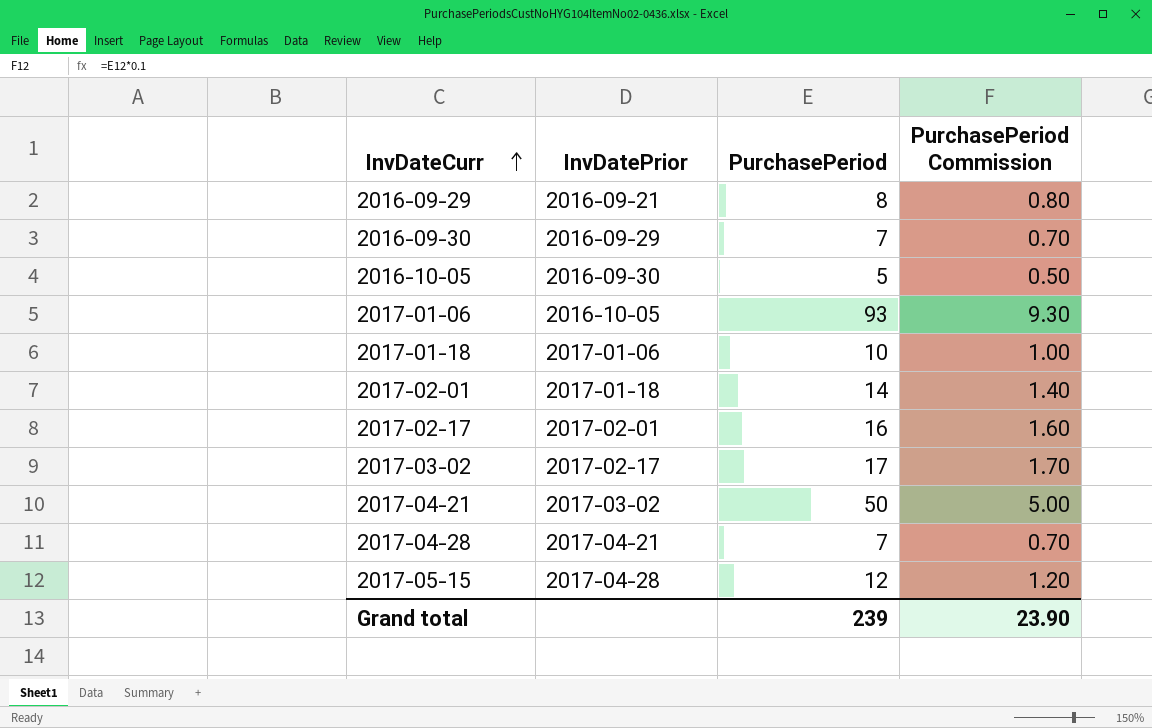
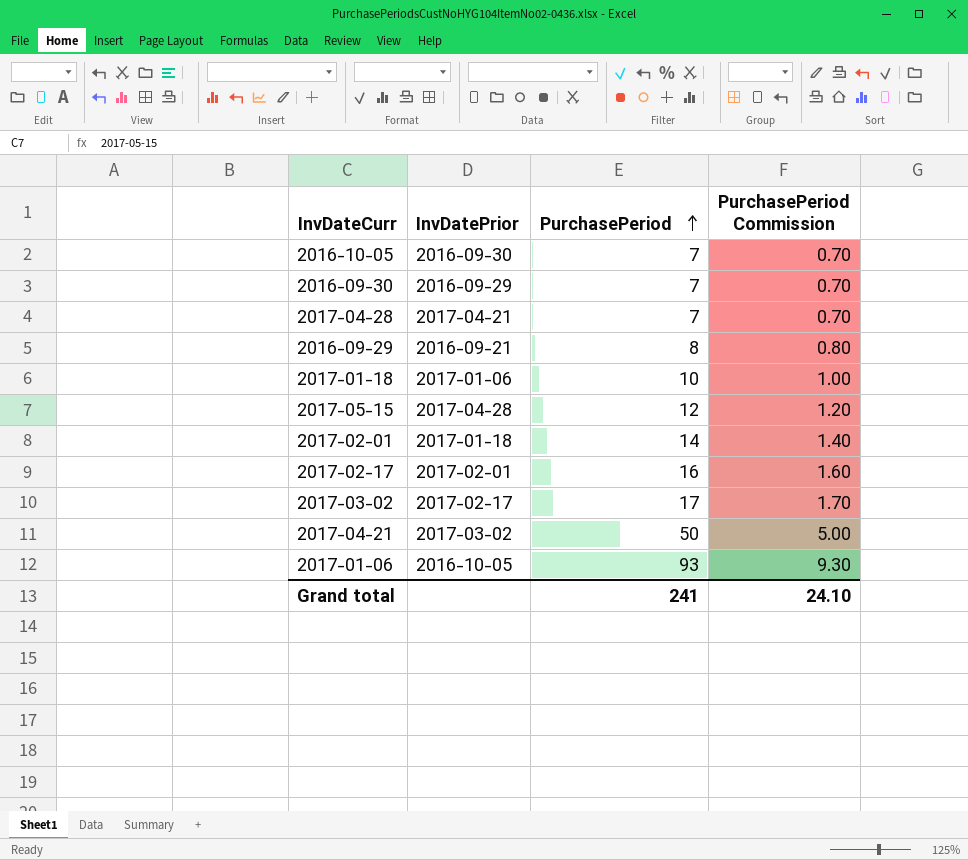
row order: InvDateCurr ascending -> PurchasePeriod ascending
2016-10-05 | PurchasePeriod: 5 -> 7
2016-10-05 | PurchasePeriod Commission: 0.50 -> 0.70
Grand total | PurchasePeriod: 239 -> 241
Grand total | PurchasePeriod Commission: 23.90 -> 24.10

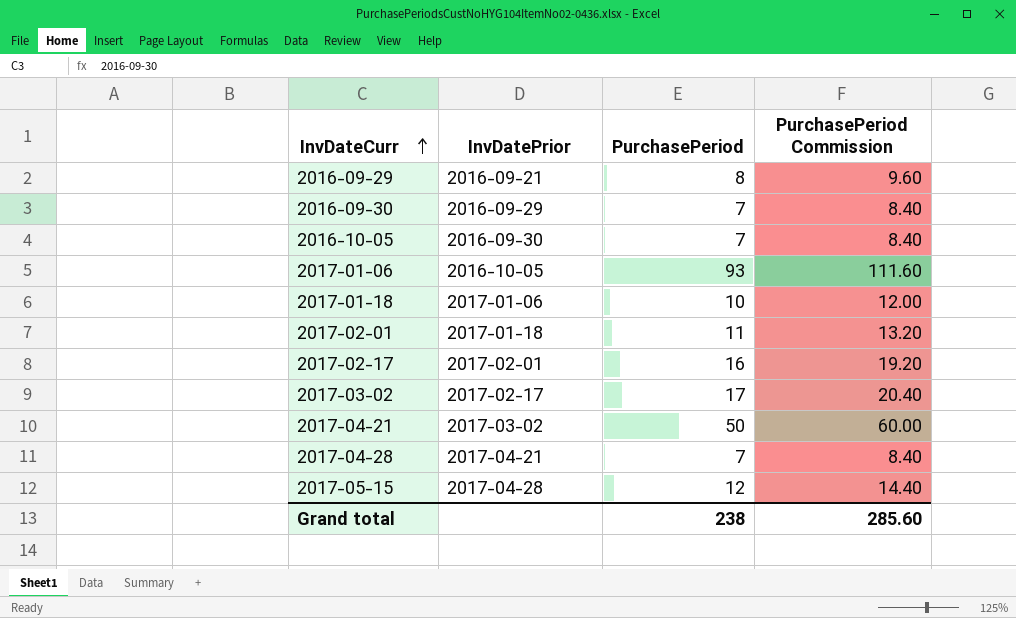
row order: PurchasePeriod ascending -> InvDateCurr ascending
column PurchasePeriod Commission | formula: [PurchasePeriod] * 0.1 -> [PurchasePeriod] * 1.2
2017-02-01 | PurchasePeriod: 14 -> 11
Grand total | PurchasePeriod: 241 -> 238
Grand total | PurchasePeriod Commission: 24.10 -> 285.60

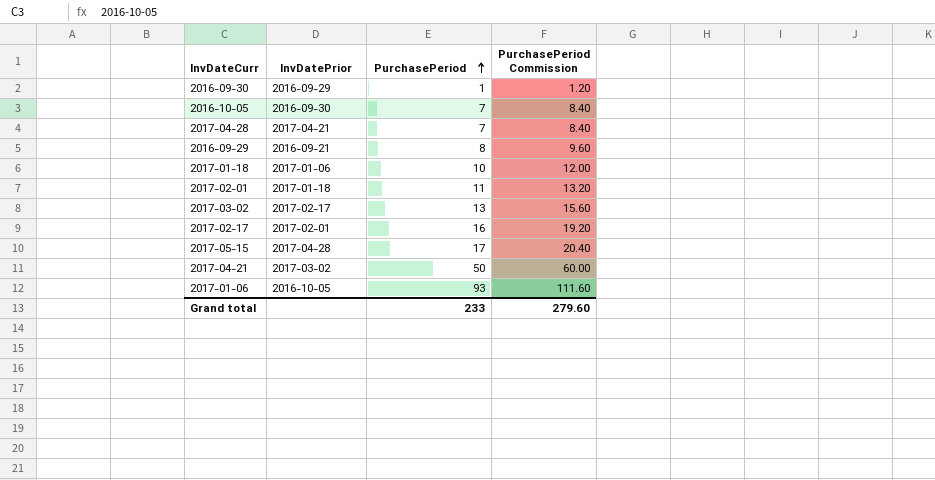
row order: InvDateCurr ascending -> PurchasePeriod ascending
2016-09-30 | PurchasePeriod: 7 -> 1
2016-09-30 | PurchasePeriod Commission: 8.40 -> 1.20
2017-03-02 | PurchasePeriod: 17 -> 13
2017-03-02 | PurchasePeriod Commission: 20.40 -> 15.60
2017-05-15 | PurchasePeriod: 12 -> 17
2017-05-15 | PurchasePeriod Commission: 14.40 -> 20.40
Grand total | PurchasePeriod: 238 -> 233
Grand total | PurchasePeriod Commission: 285.60 -> 279.60

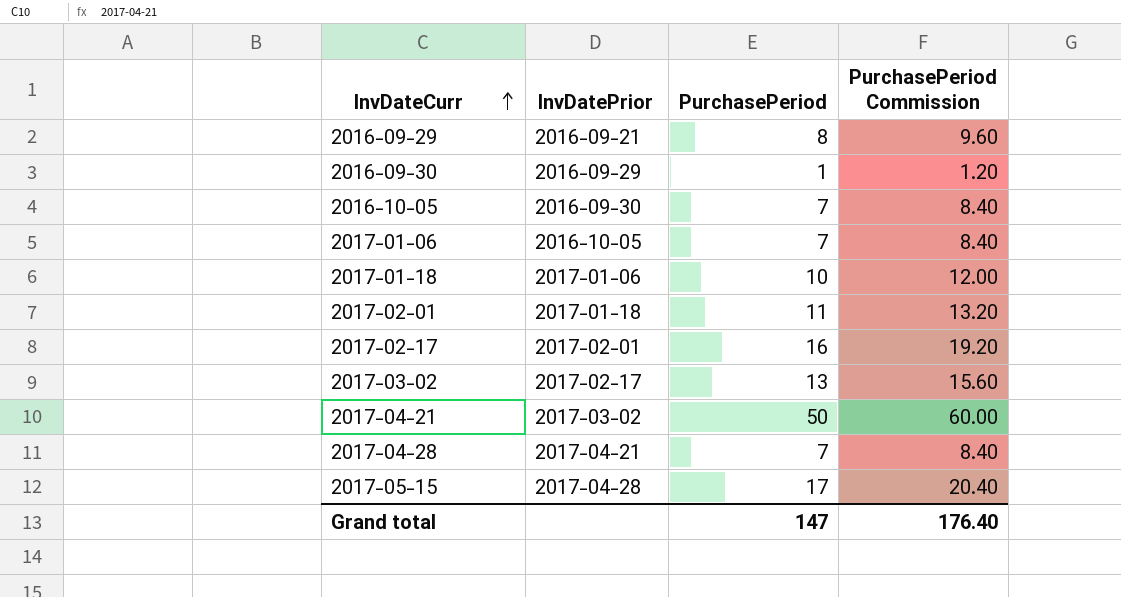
row order: PurchasePeriod ascending -> InvDateCurr ascending
2017-01-06 | PurchasePeriod: 93 -> 7
2017-01-06 | PurchasePeriod Commission: 111.60 -> 8.40
Grand total | PurchasePeriod: 233 -> 147
Grand total | PurchasePeriod Commission: 279.60 -> 176.40

